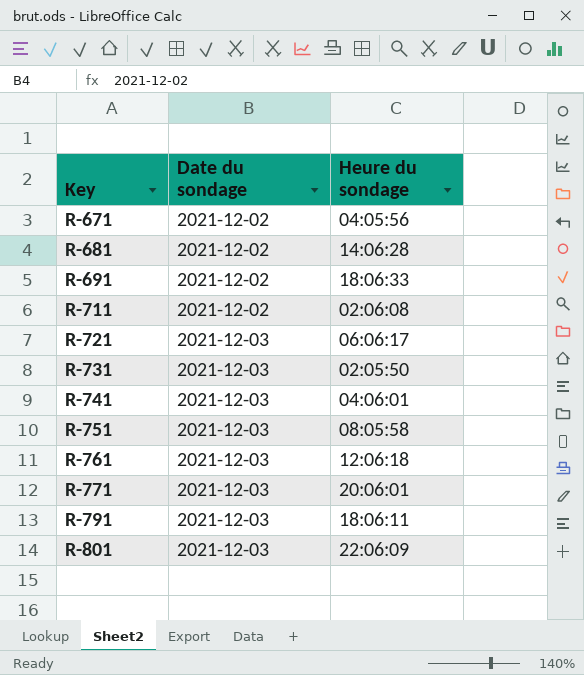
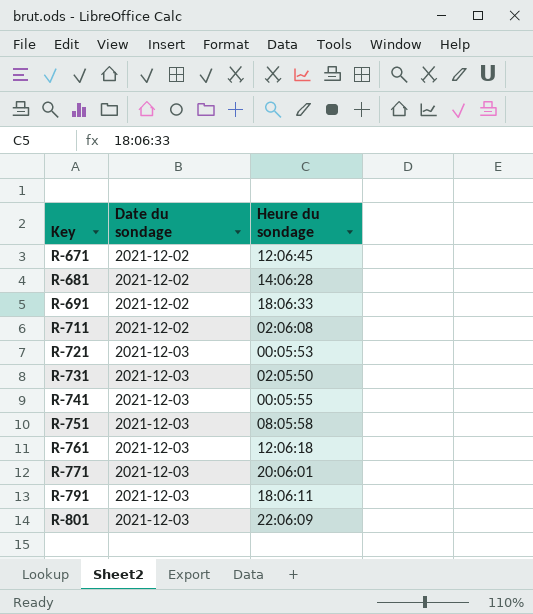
R-671 | Heure du sondage: 04:05:56 -> 12:06:45
R-721 | Heure du sondage: 06:06:17 -> 00:05:53
R-741 | Heure du sondage: 04:06:01 -> 00:05:55

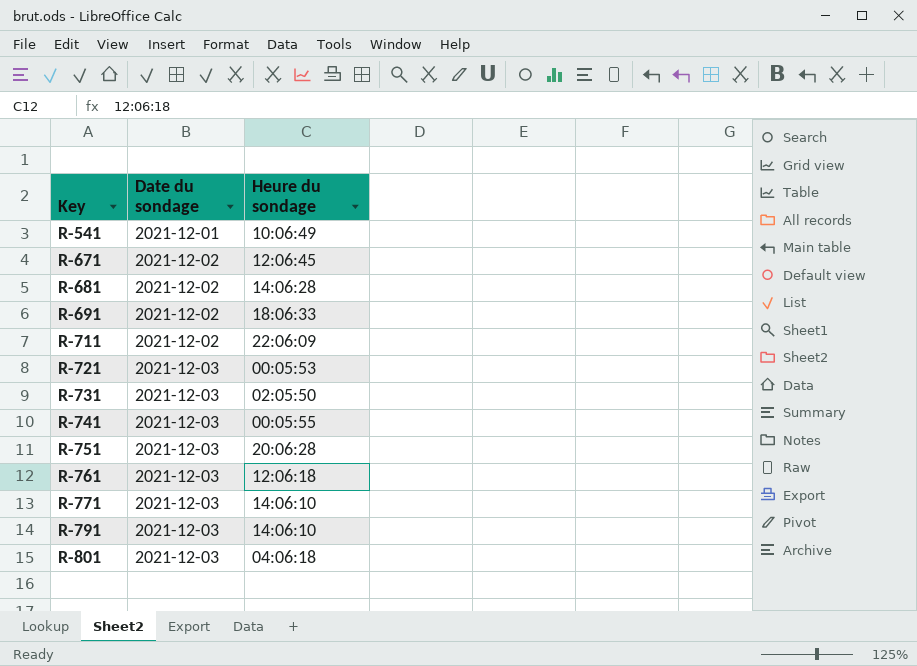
row R-541: none -> 2021-12-01 | 10:06:49
R-711 | Heure du sondage: 02:06:08 -> 22:06:09
R-751 | Heure du sondage: 08:05:58 -> 20:06:28
R-771 | Heure du sondage: 20:06:01 -> 14:06:10
R-791 | Heure du sondage: 18:06:11 -> 14:06:10
R-801 | Heure du sondage: 22:06:09 -> 04:06:18

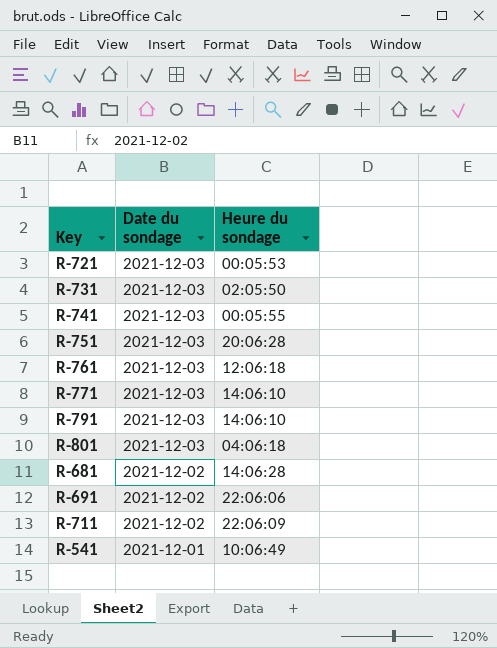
row order: Key ascending -> Date du sondage descending
row R-671: 2021-12-02 | 12:06:45 -> none
R-691 | Heure du sondage: 18:06:33 -> 22:06:06

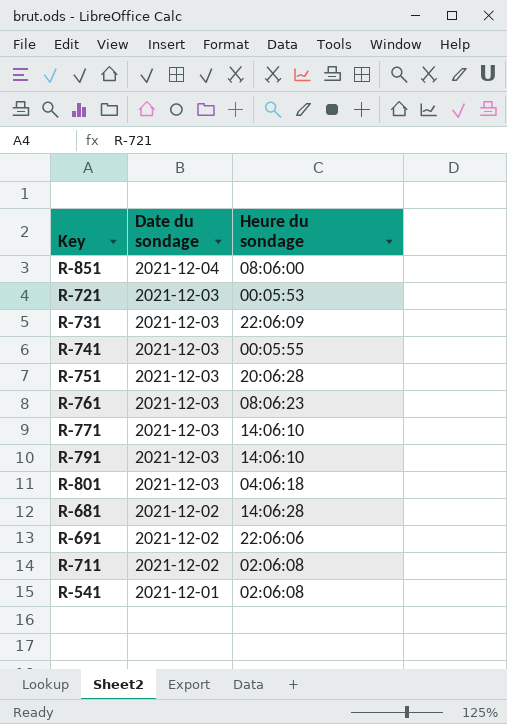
row R-851: none -> 2021-12-04 | 08:06:00
R-731 | Heure du sondage: 02:05:50 -> 22:06:09
R-761 | Heure du sondage: 12:06:18 -> 08:06:23
R-711 | Heure du sondage: 22:06:09 -> 02:06:08
R-541 | Heure du sondage: 10:06:49 -> 02:06:08

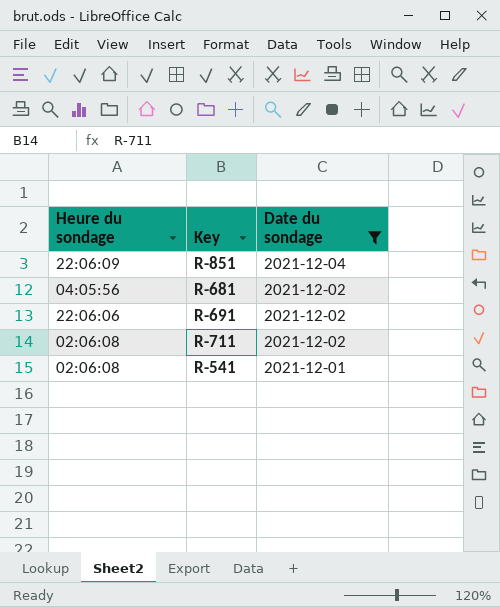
filter: none -> Date du sondage != 2021-12-03
column Heure du sondage | position: 3 -> 1
R-851 | Heure du sondage: 08:06:00 -> 22:06:09
R-681 | Heure du sondage: 14:06:28 -> 04:05:56

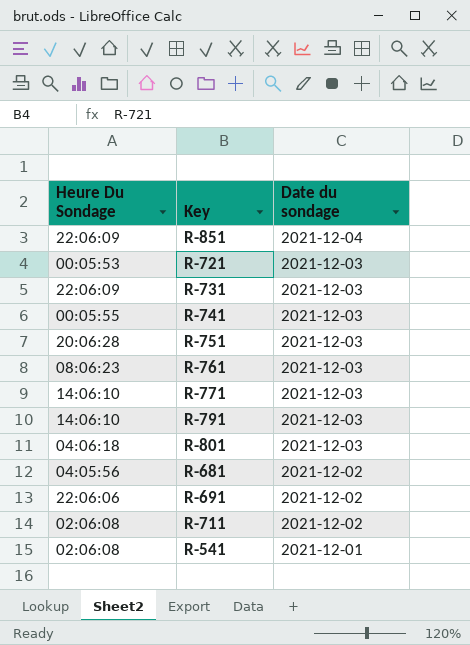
filter: Date du sondage != 2021-12-03 -> none
column name: Heure du sondage -> Heure Du Sondage

